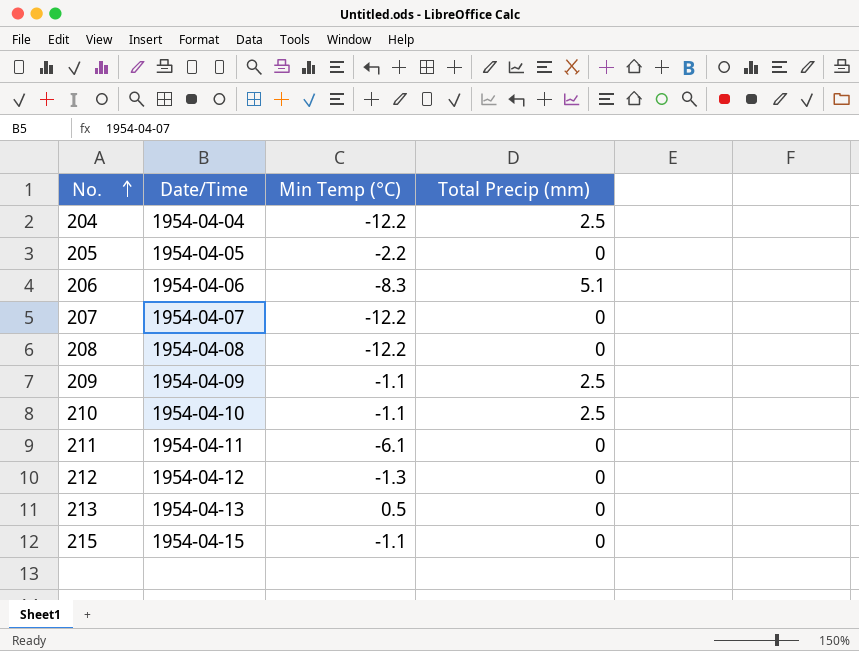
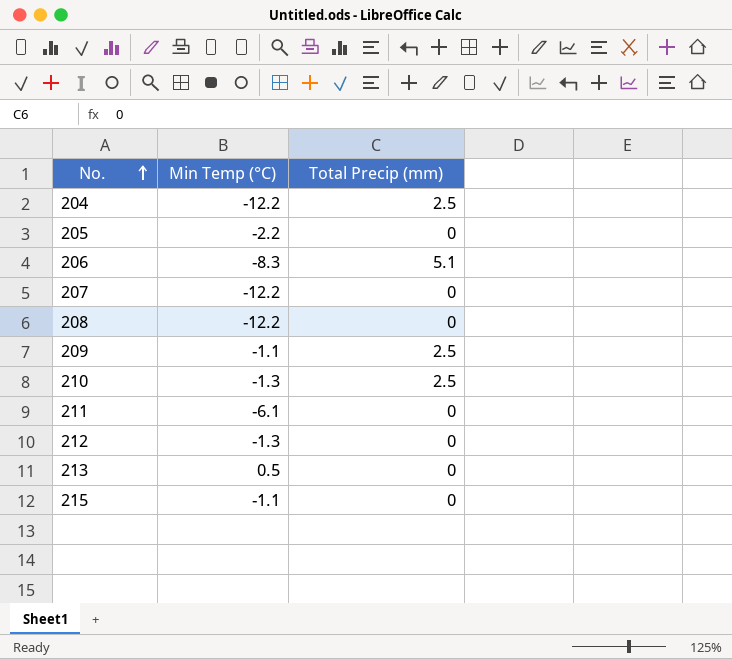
column Date/Time | position: 2 -> none
210 | Min Temp (°C): -1.1 -> -1.3

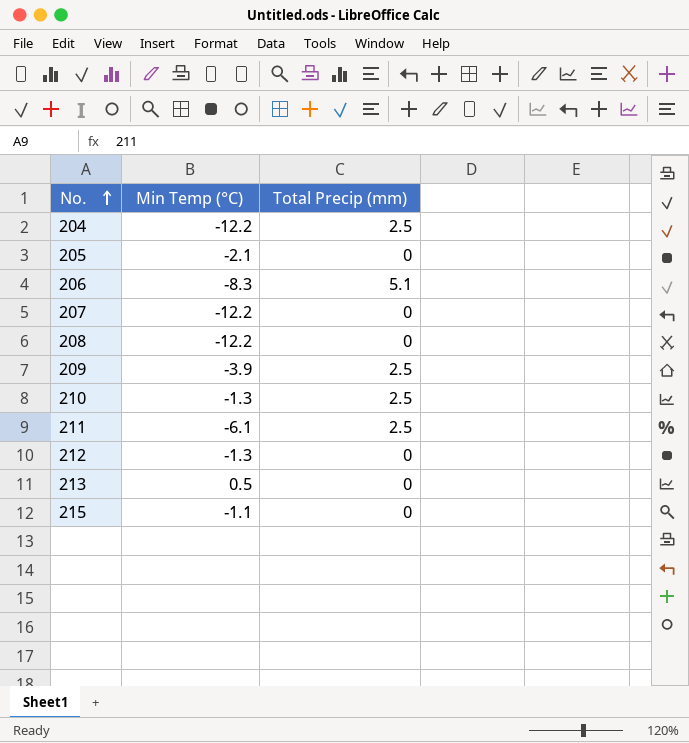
205 | Min Temp (°C): -2.2 -> -2.1
209 | Min Temp (°C): -1.1 -> -3.9
211 | Total Precip (mm): 0 -> 2.5

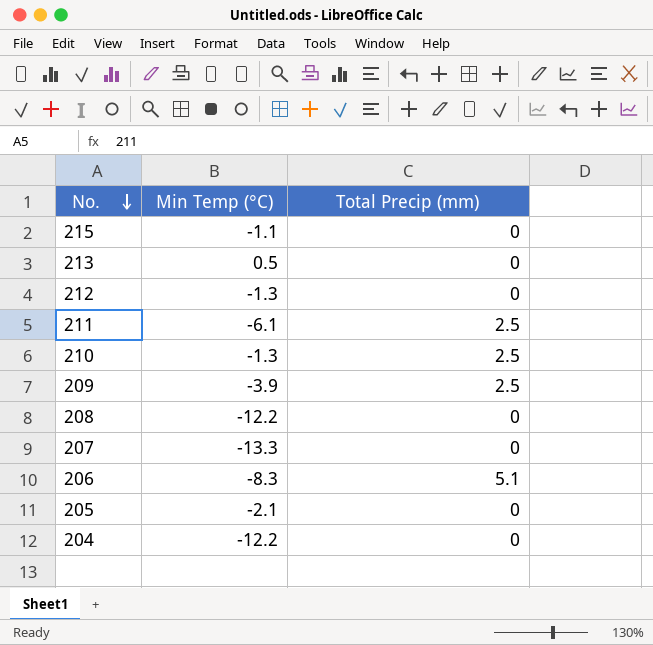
row order: No. ascending -> No. descending
207 | Min Temp (°C): -12.2 -> -13.3
204 | Total Precip (mm): 2.5 -> 0

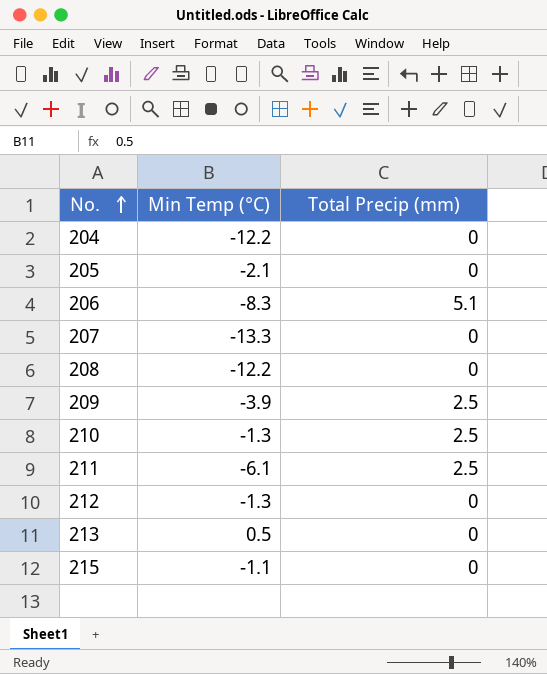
row order: No. descending -> No. ascending

